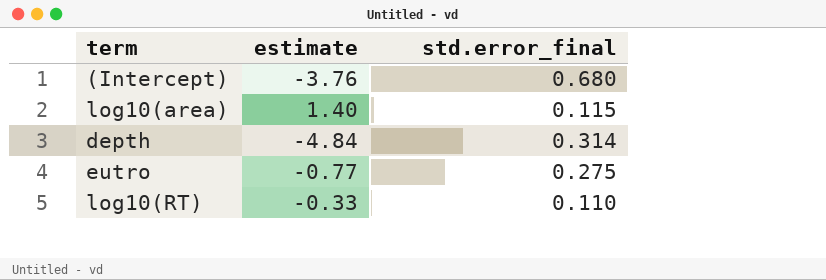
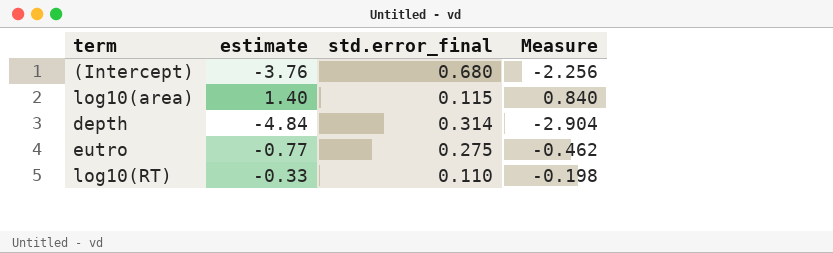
column Measure | formula: none -> [estimate] * 0.6

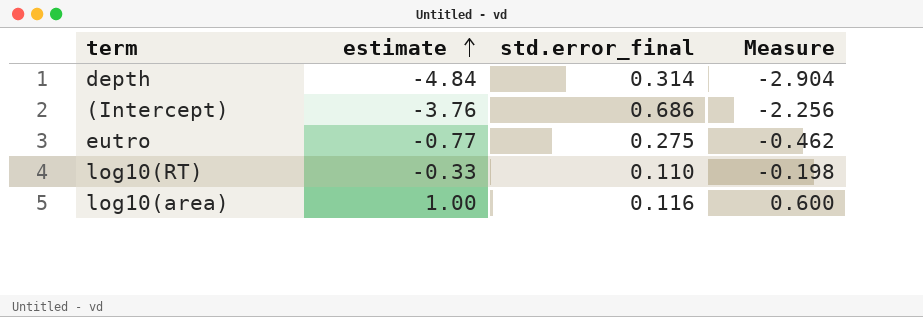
row order: none -> estimate ascending
(Intercept) | std.error_final: 0.680 -> 0.686
log10(area) | estimate: 1.40 -> 1.00
log10(area) | std.error_final: 0.115 -> 0.116
log10(area) | Measure: 0.840 -> 0.600

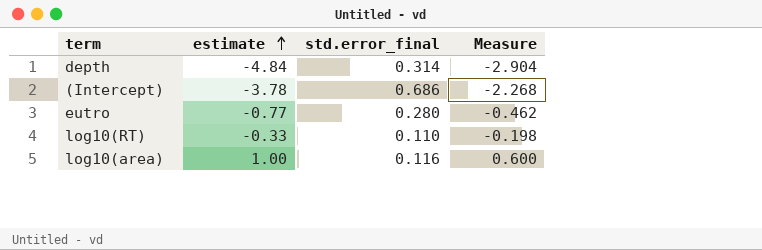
(Intercept) | estimate: -3.76 -> -3.78
(Intercept) | Measure: -2.256 -> -2.268
eutro | std.error_final: 0.275 -> 0.280

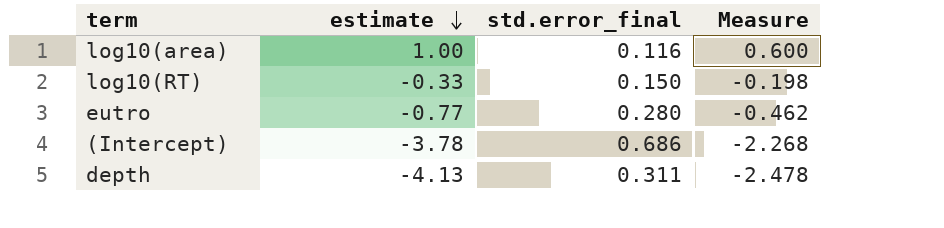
row order: estimate ascending -> estimate descending
log10(RT) | std.error_final: 0.110 -> 0.150
depth | estimate: -4.84 -> -4.13
depth | std.error_final: 0.314 -> 0.311
depth | Measure: -2.904 -> -2.478

